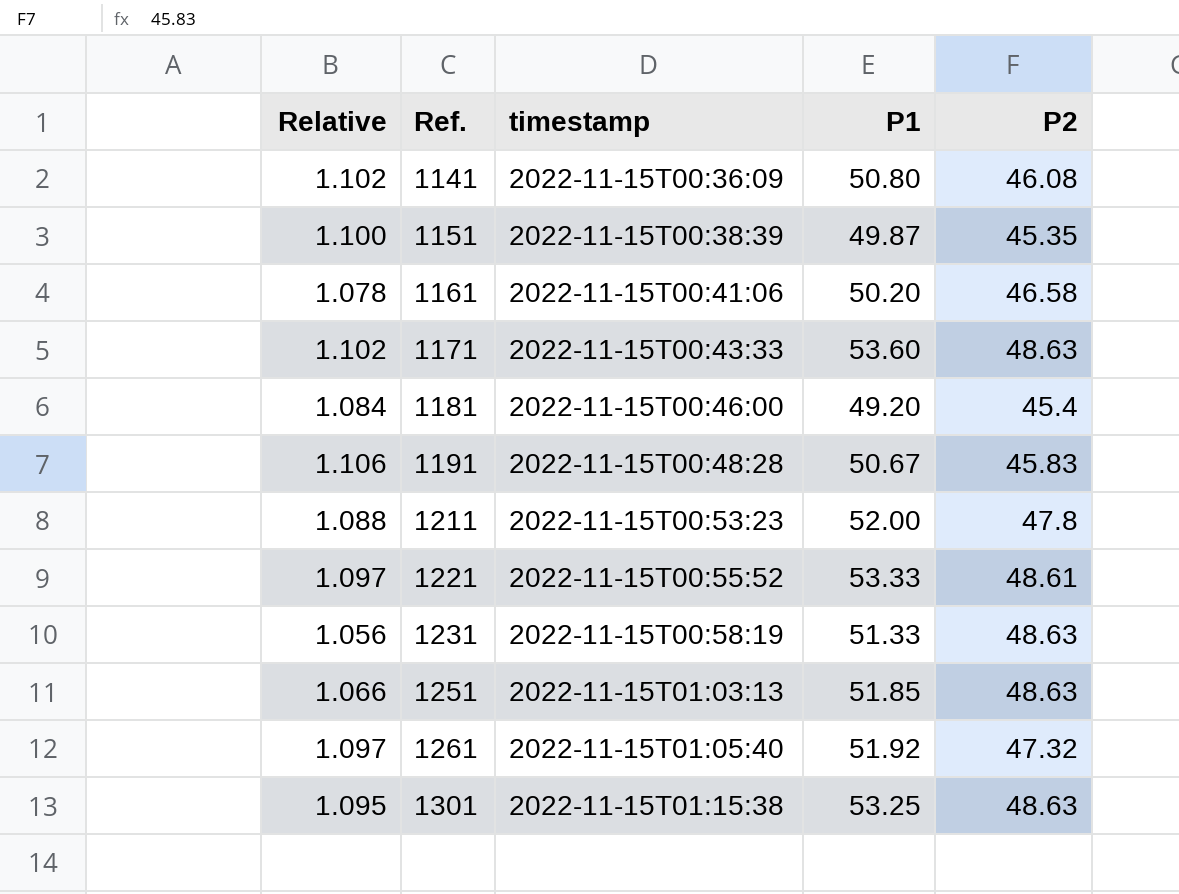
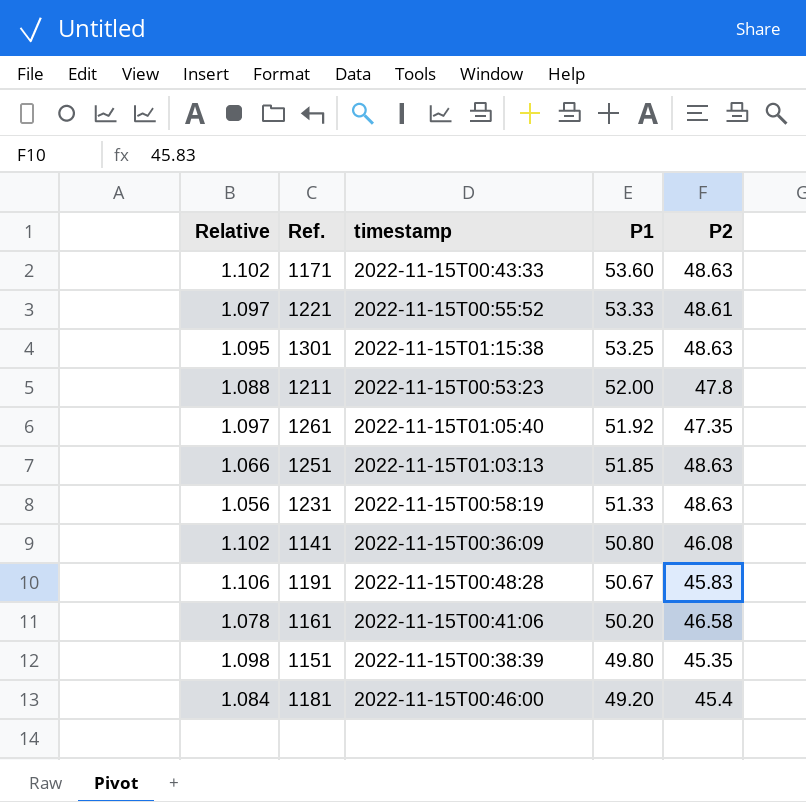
row order: Ref. ascending -> P1 descending
1261 | P2: 47.32 -> 47.35
1151 | Relative: 1.100 -> 1.098
1151 | P1: 49.87 -> 49.80

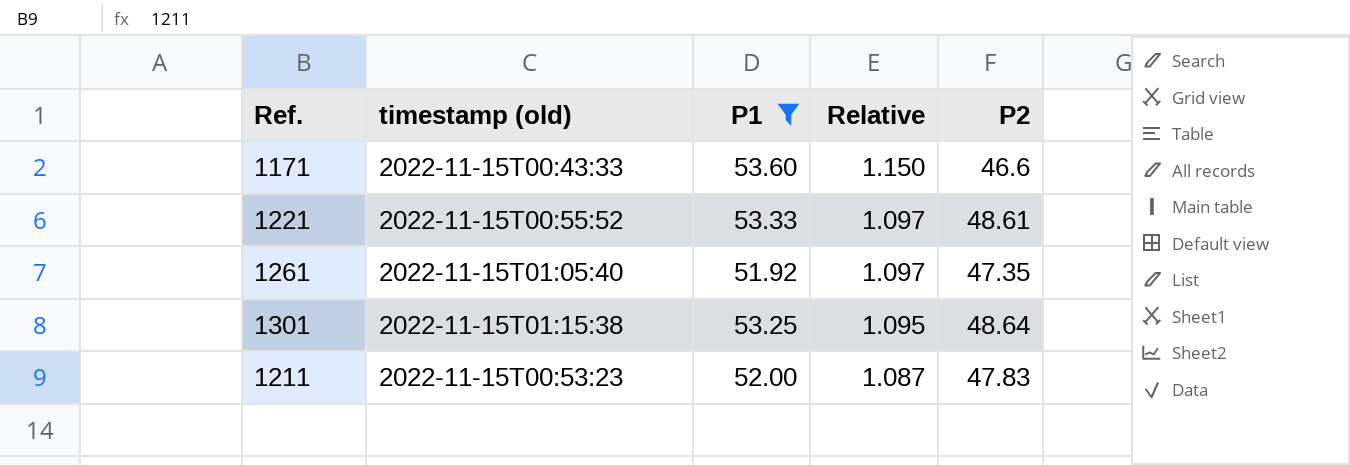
filter: none -> P1 >= 51.92
row order: P1 descending -> Relative descending
column name: timestamp -> timestamp (old)
column Relative | position: 1 -> 4
1171 | Relative: 1.102 -> 1.150
1171 | P2: 48.63 -> 46.6
1301 | P2: 48.63 -> 48.64
1211 | Relative: 1.088 -> 1.087
1211 | P2: 47.8 -> 47.83

